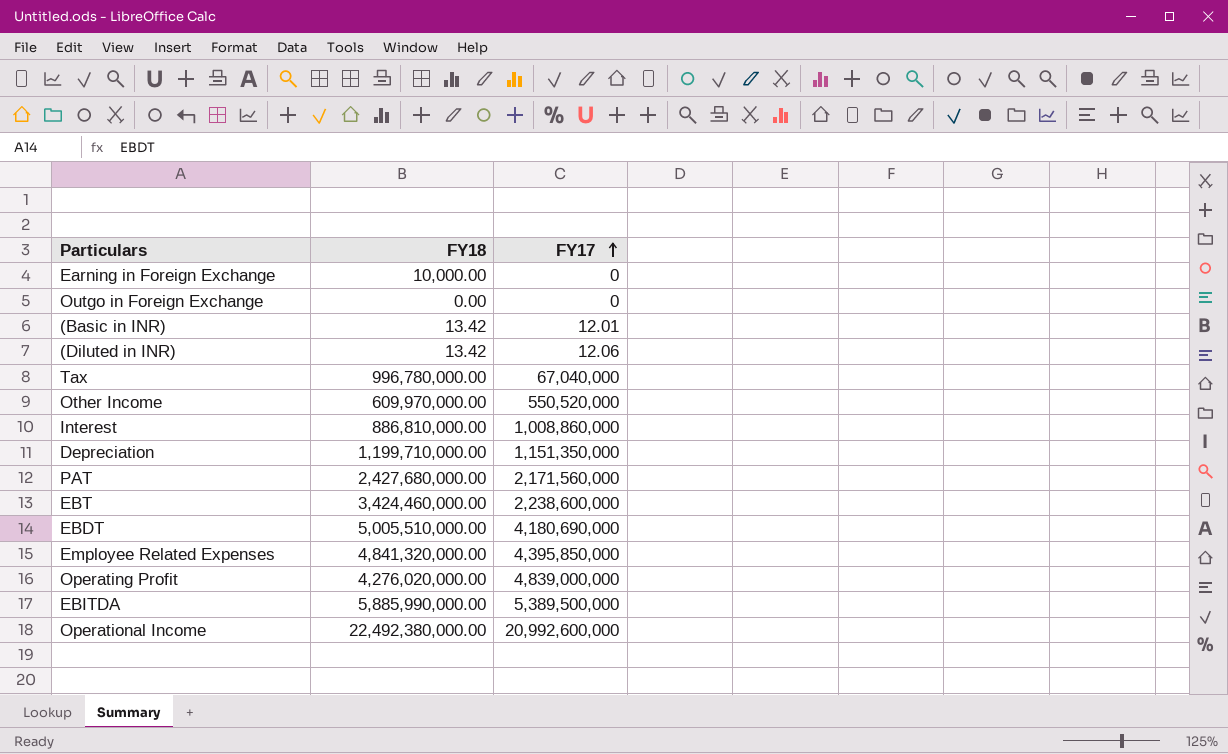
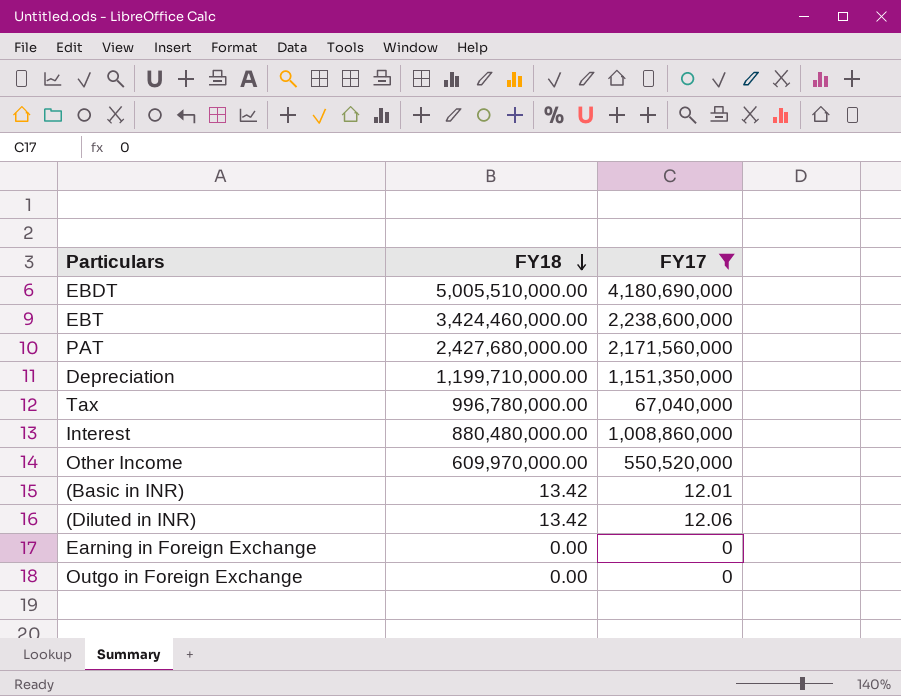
filter: none -> FY17 <= 4,180,690,000
row order: FY17 ascending -> FY18 descending
Interest | FY18: 886,810,000.00 -> 880,480,000.00
Earning in Foreign Exchange | FY18: 10,000.00 -> 0.00

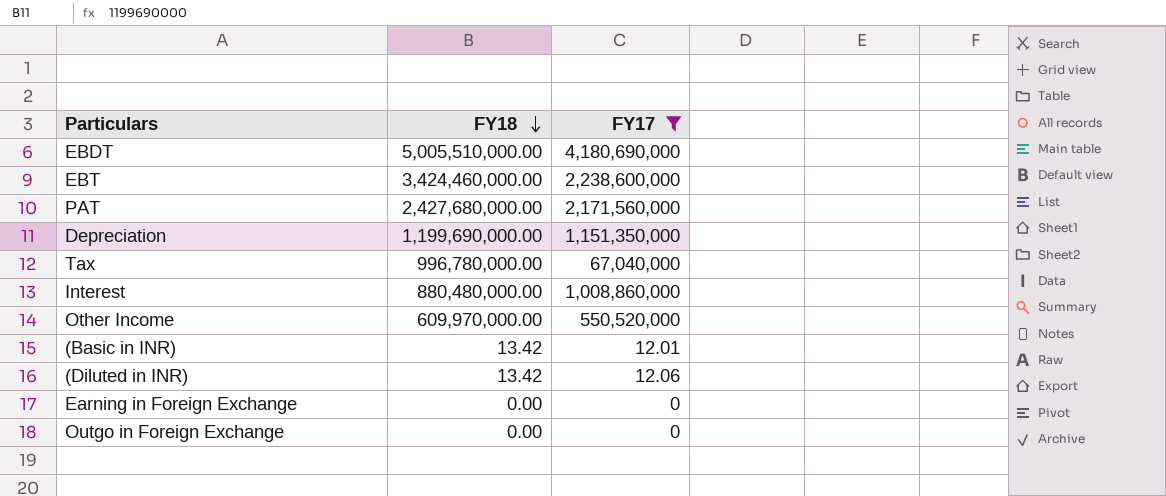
Depreciation | FY18: 1,199,710,000.00 -> 1,199,690,000.00

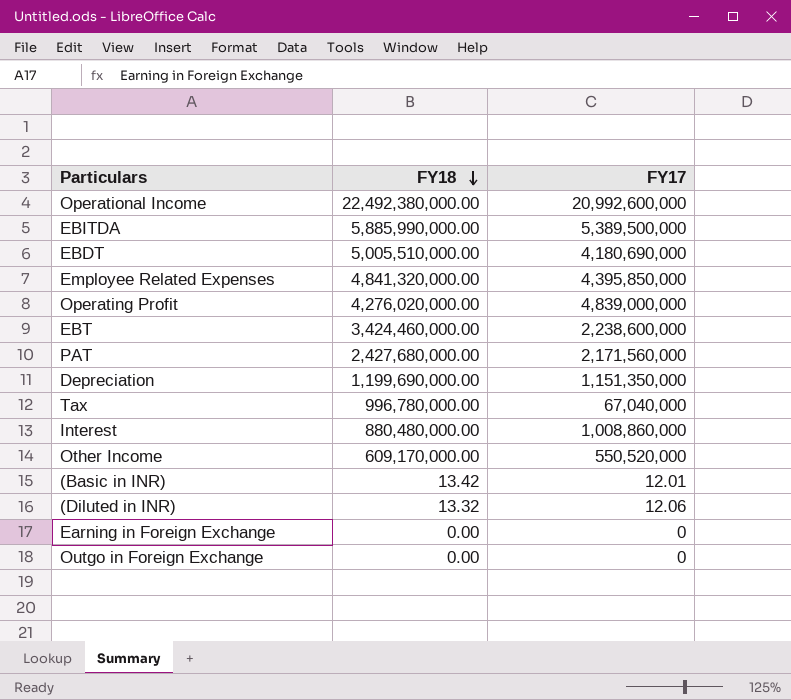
filter: FY17 <= 4,180,690,000 -> none
Other Income | FY18: 609,970,000.00 -> 609,170,000.00
(Diluted in INR) | FY18: 13.42 -> 13.32

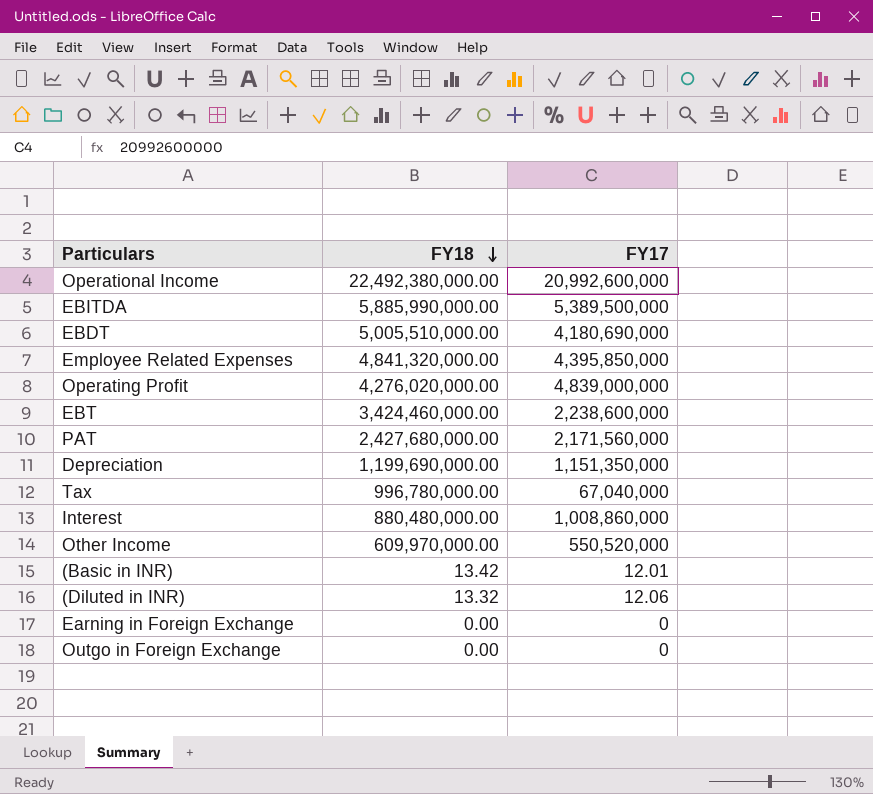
Other Income | FY18: 609,170,000.00 -> 609,970,000.00

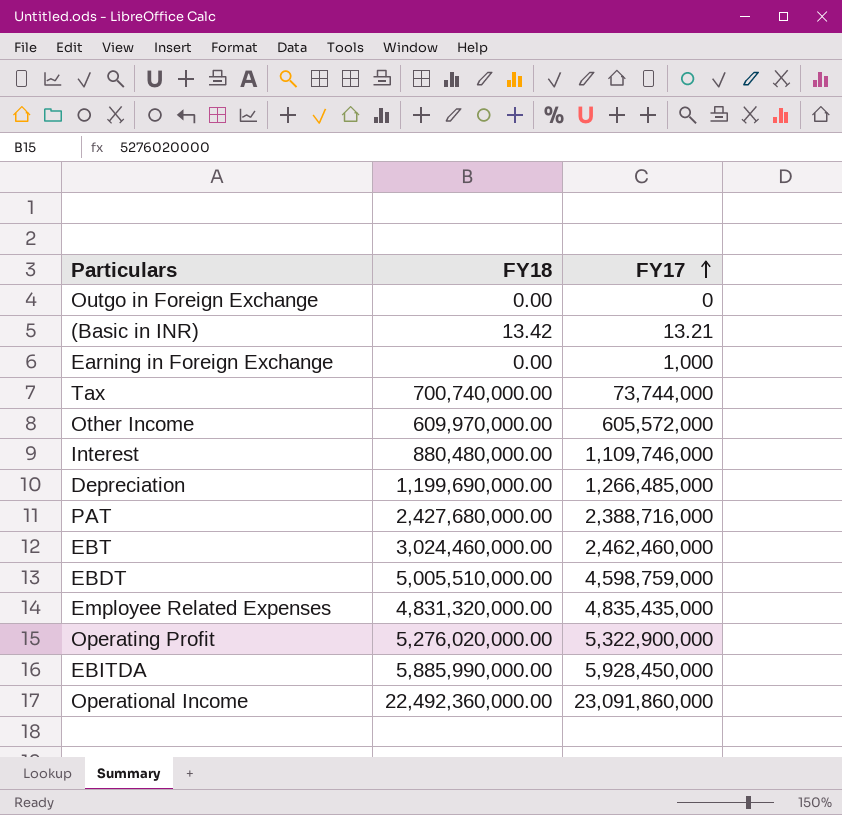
row order: FY18 descending -> FY17 ascending
row (Diluted in INR): 13.32 | 12.06 -> none
(Basic in INR) | FY17: 12.01 -> 13.21
Earning in Foreign Exchange | FY17: 0 -> 1,000
Tax | FY18: 996,780,000.00 -> 700,740,000.00
Tax | FY17: 67,040,000 -> 73,744,000
Other Income | FY17: 550,520,000 -> 605,572,000
Interest | FY17: 1,008,860,000 -> 1,109,746,000
Depreciation | FY17: 1,151,350,000 -> 1,266,485,000
PAT | FY17: 2,171,560,000 -> 2,388,716,000
EBT | FY18: 3,424,460,000.00 -> 3,024,460,000.00
EBT | FY17: 2,238,600,000 -> 2,462,460,000
EBDT | FY17: 4,180,690,000 -> 4,598,759,000
Employee Related Expenses | FY18: 4,841,320,000.00 -> 4,831,320,000.00
Employee Related Expenses | FY17: 4,395,850,000 -> 4,835,435,000
Operating Profit | FY18: 4,276,020,000.00 -> 5,276,020,000.00
Operating Profit | FY17: 4,839,000,000 -> 5,322,900,000
EBITDA | FY17: 5,389,500,000 -> 5,928,450,000
Operational Income | FY18: 22,492,380,000.00 -> 22,492,360,000.00
Operational Income | FY17: 20,992,600,000 -> 23,091,860,000

